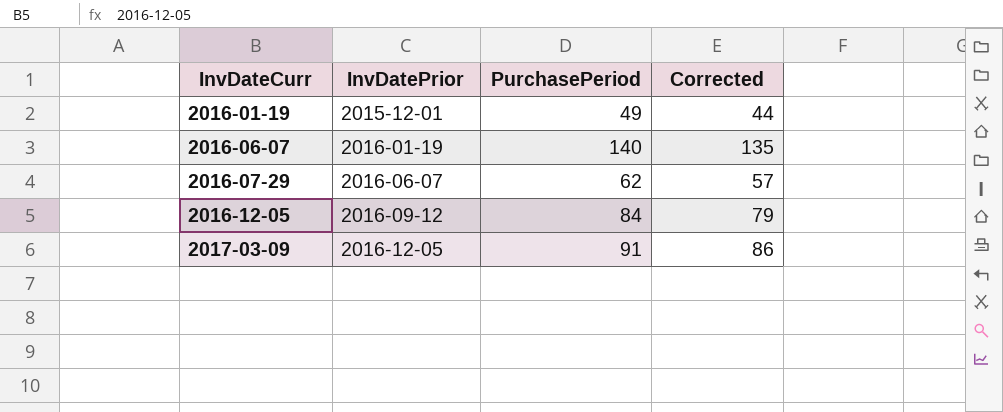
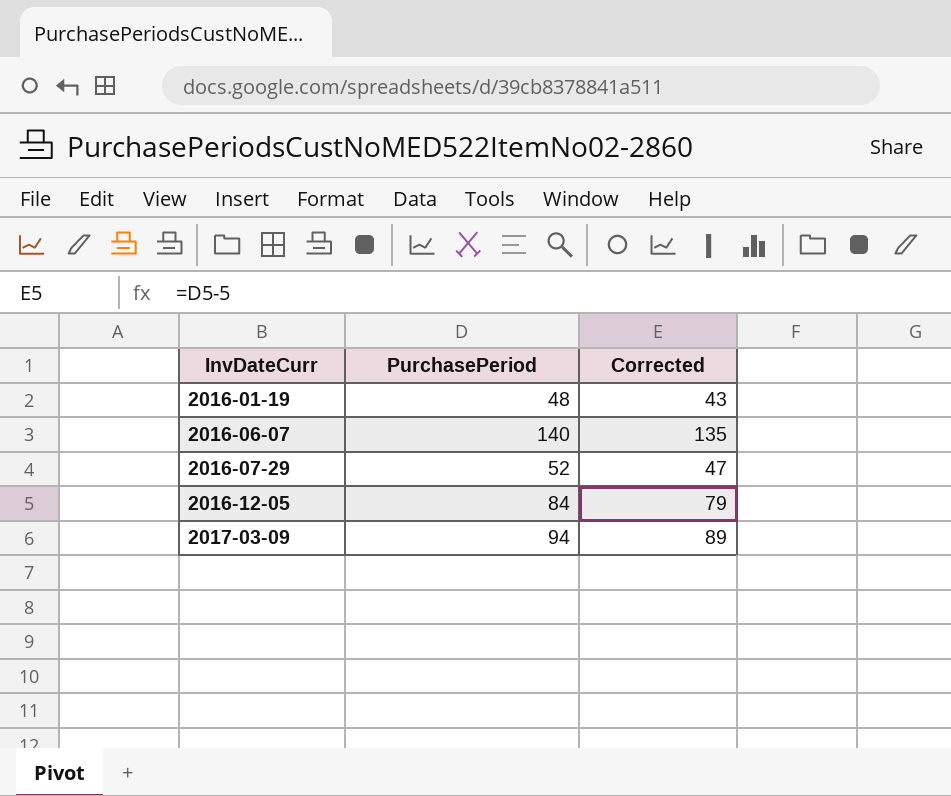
column InvDatePrior | position: 2 -> none
2016-01-19 | PurchasePeriod: 49 -> 48
2016-01-19 | Corrected: 44 -> 43
2016-07-29 | PurchasePeriod: 62 -> 52
2016-07-29 | Corrected: 57 -> 47
2017-03-09 | PurchasePeriod: 91 -> 94
2017-03-09 | Corrected: 86 -> 89

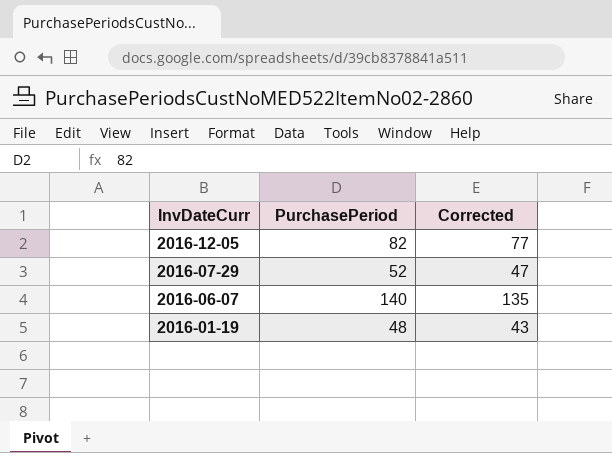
row order: InvDateCurr ascending -> InvDateCurr descending
row 2017-03-09: 94 | 89 -> none
2016-12-05 | PurchasePeriod: 84 -> 82
2016-12-05 | Corrected: 79 -> 77

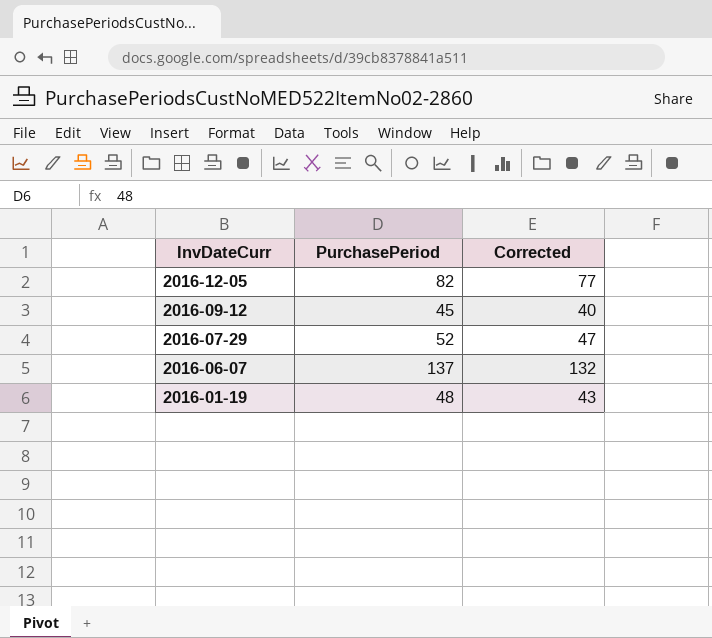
row 2016-09-12: none -> 45 | 40
2016-06-07 | PurchasePeriod: 140 -> 137
2016-06-07 | Corrected: 135 -> 132

